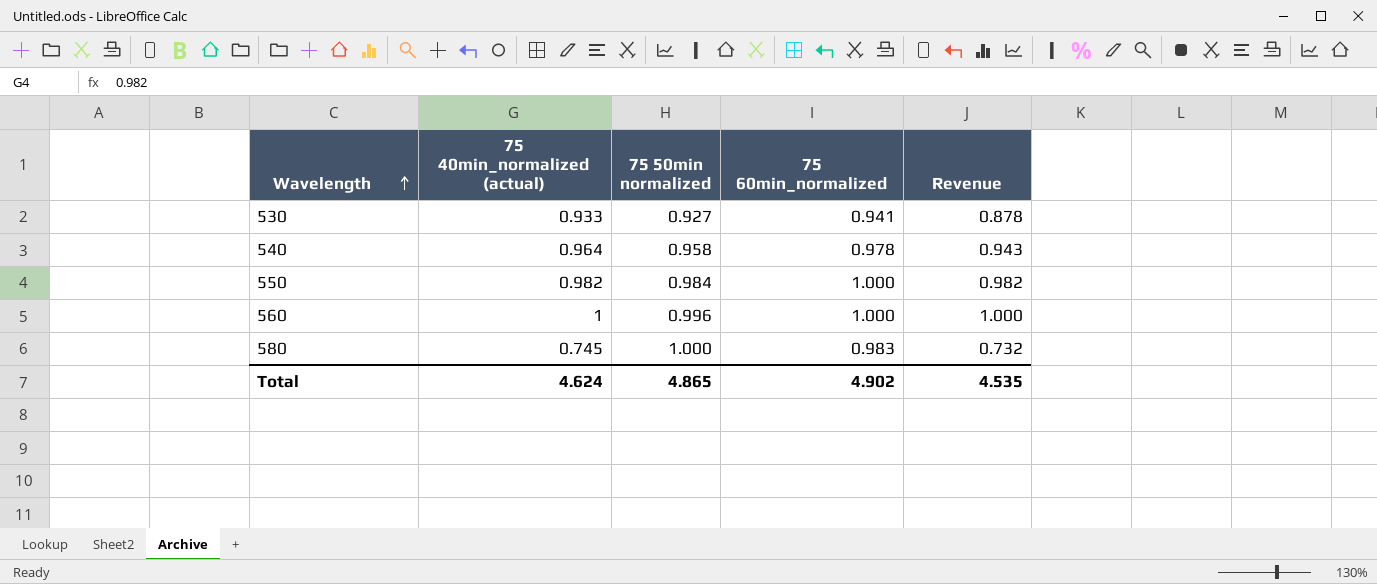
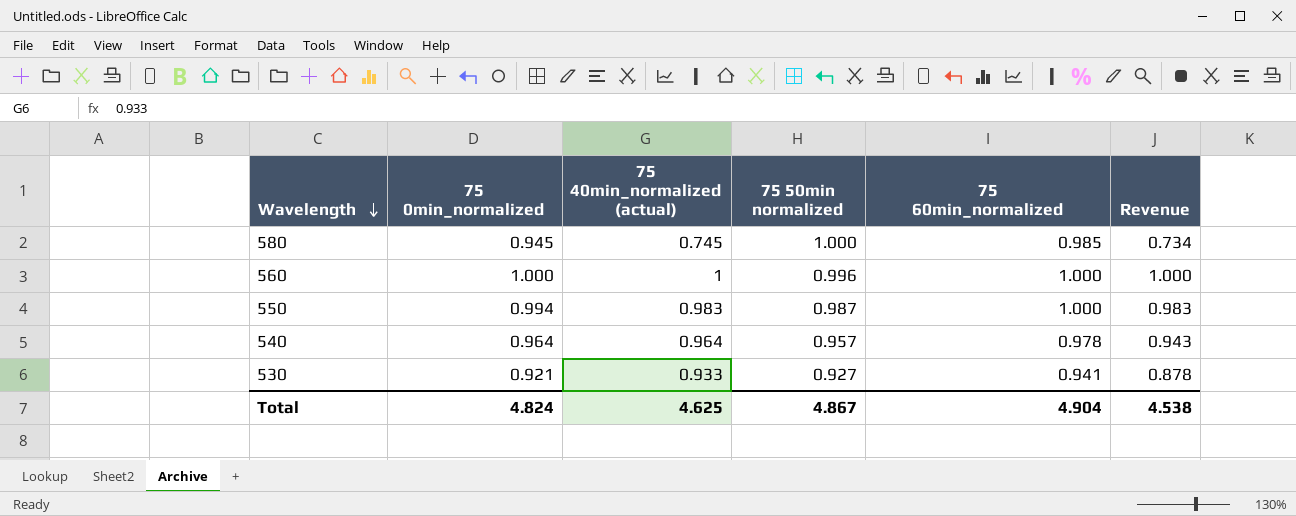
row order: Wavelength ascending -> Wavelength descending
column 75 0min_normalized | position: none -> 2
580 | 75 60min_normalized: 0.983 -> 0.985
580 | Revenue: 0.732 -> 0.734
550 | 75 40min_normalized (actual): 0.982 -> 0.983
550 | 75 50min normalized: 0.984 -> 0.987
550 | Revenue: 0.982 -> 0.983
540 | 75 50min normalized: 0.958 -> 0.957
Total | 75 40min_normalized (actual): 4.624 -> 4.625
Total | 75 50min normalized: 4.865 -> 4.867
Total | 75 60min_normalized: 4.902 -> 4.904
Total | Revenue: 4.535 -> 4.538

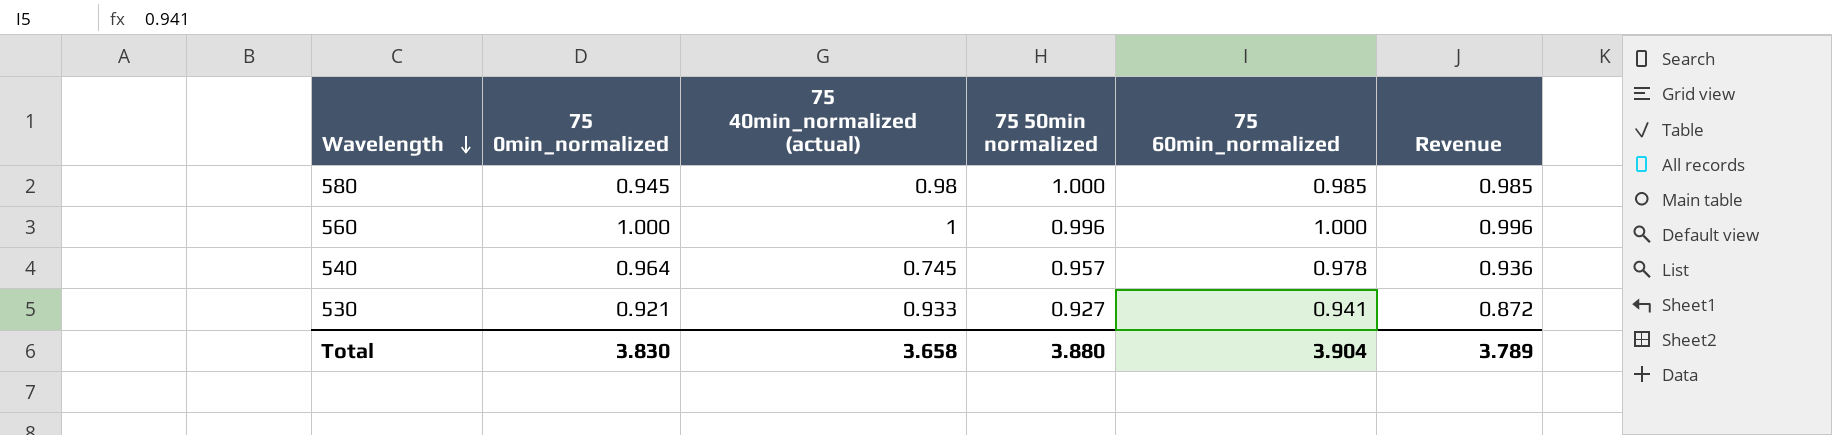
column Revenue | formula: [75 40min_normalized (actual)] * [75 60min_normalized] -> [75 50min normalized] * [75 60min_normalized]
row 550: 0.994 | 0.983 | 0.987 | 1.000 | 0.983 -> none
580 | 75 40min_normalized (actual): 0.745 -> 0.98
540 | 75 40min_normalized (actual): 0.964 -> 0.745
Total | 75 0min_normalized: 4.824 -> 3.830
Total | 75 40min_normalized (actual): 4.625 -> 3.658
Total | 75 50min normalized: 4.867 -> 3.880
Total | 75 60min_normalized: 4.904 -> 3.904
Total | Revenue: 4.538 -> 3.789

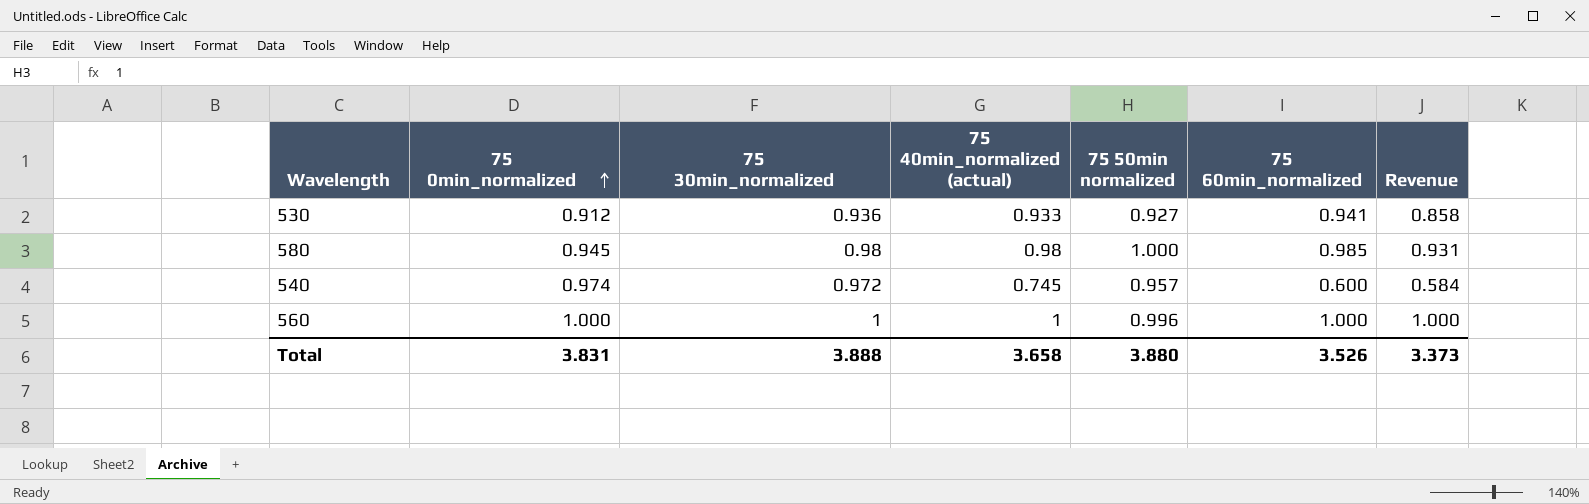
row order: Wavelength descending -> 75 0min_normalized ascending
column 75 30min_normalized | position: none -> 3
column Revenue | formula: [75 50min normalized] * [75 60min_normalized] -> [75 0min_normalized] * [75 60min_normalized]
530 | 75 0min_normalized: 0.921 -> 0.912
540 | 75 0min_normalized: 0.964 -> 0.974
540 | 75 60min_normalized: 0.978 -> 0.600
Total | 75 0min_normalized: 3.830 -> 3.831
Total | 75 60min_normalized: 3.904 -> 3.526
Total | Revenue: 3.789 -> 3.373

